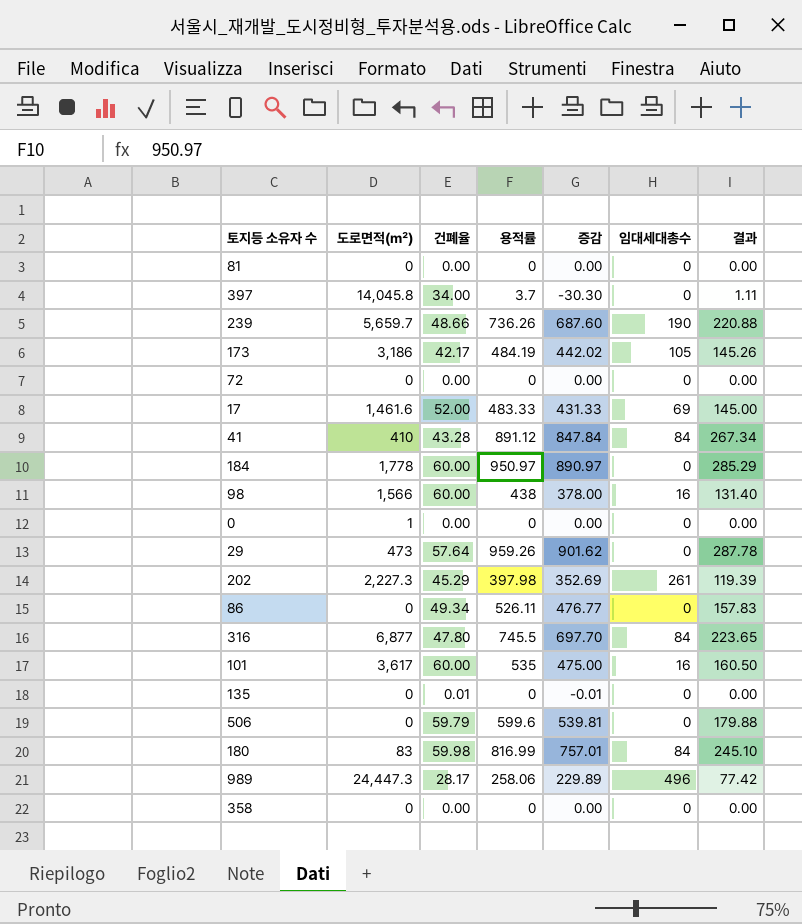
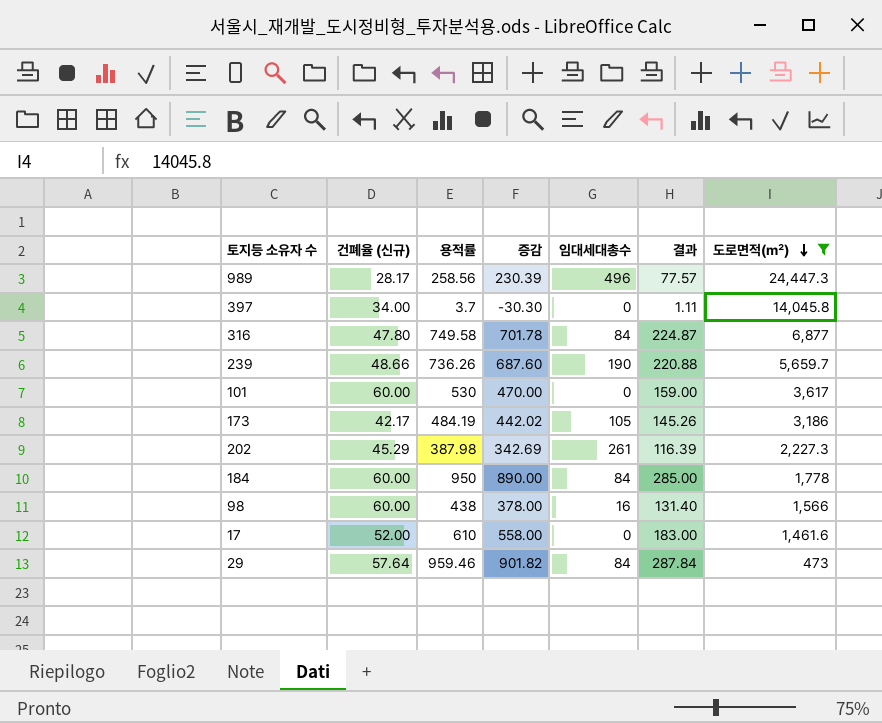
filter: none -> 도로면적(㎡) >= 473
row order: none -> 도로면적(㎡) descending
column name: 건폐율 -> 건폐율 (신규)
column 도로면적(㎡) | position: 2 -> 7
989 | 용적률: 258.06 -> 258.56
989 | 증감: 229.89 -> 230.39
989 | 결과: 77.42 -> 77.57
316 | 용적률: 745.5 -> 749.58
316 | 증감: 697.70 -> 701.78
316 | 결과: 223.65 -> 224.87
101 | 용적률: 535 -> 530
101 | 증감: 475.00 -> 470.00
101 | 임대세대총수: 16 -> 0
101 | 결과: 160.50 -> 159.00
202 | 용적률: 397.98 -> 387.98
202 | 증감: 352.69 -> 342.69
202 | 결과: 119.39 -> 116.39
184 | 용적률: 950.97 -> 950
184 | 증감: 890.97 -> 890.00
184 | 임대세대총수: 0 -> 84
184 | 결과: 285.29 -> 285.00
17 | 용적률: 483.33 -> 610
17 | 증감: 431.33 -> 558.00
17 | 임대세대총수: 69 -> 0
17 | 결과: 145.00 -> 183.00
29 | 용적률: 959.26 -> 959.46
29 | 증감: 901.62 -> 901.82
29 | 임대세대총수: 0 -> 84
29 | 결과: 287.78 -> 287.84

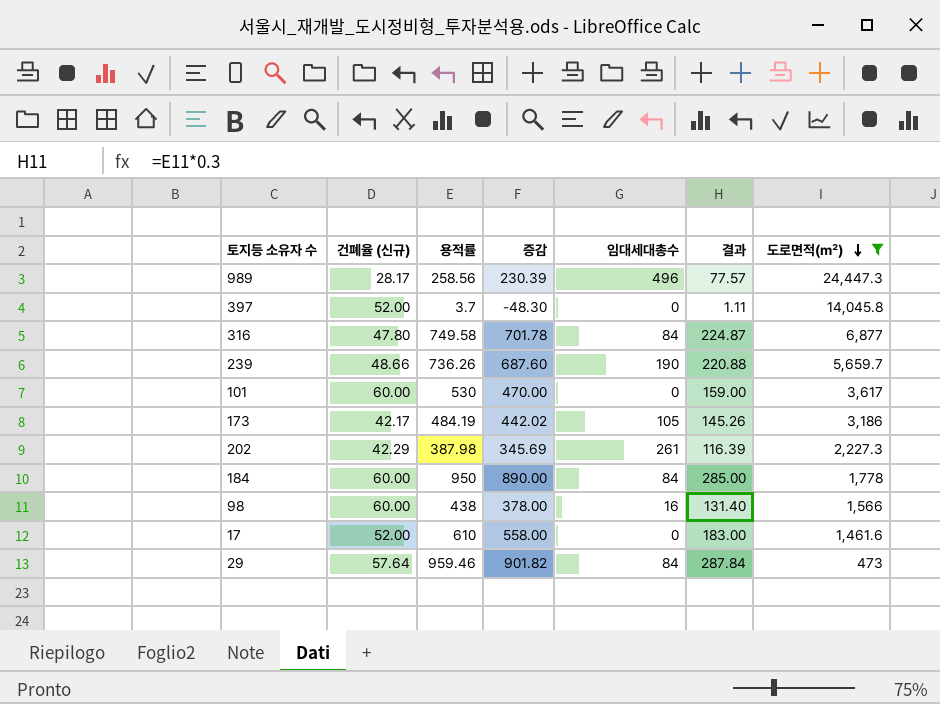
397 | 건폐율 (신규): 34.00 -> 52.00
397 | 증감: -30.30 -> -48.30
202 | 건폐율 (신규): 45.29 -> 42.29
202 | 증감: 342.69 -> 345.69

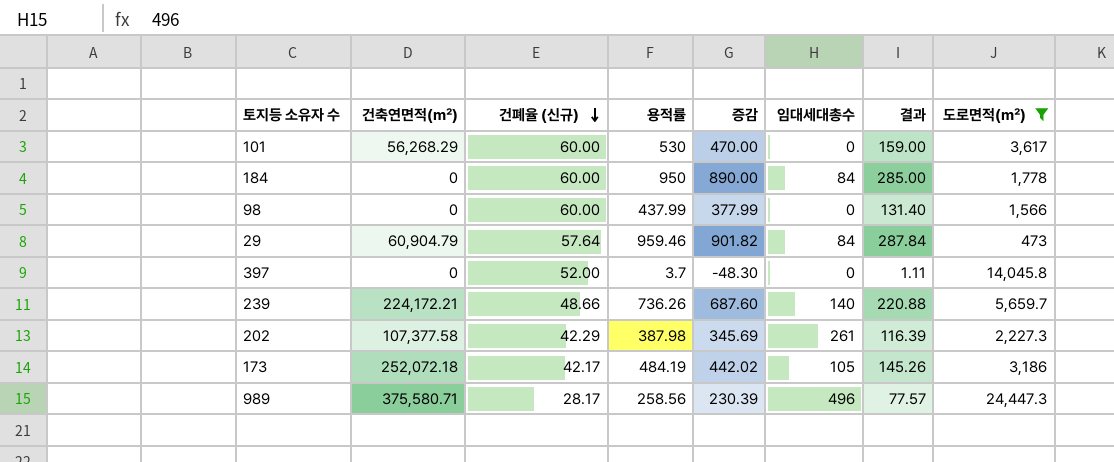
row order: 도로면적(㎡) descending -> 건폐율 (신규) descending
column 건축연면적(㎡) | position: none -> 2
row 316: 47.80 | 749.58 | 701.78 | 84 | 224.87 | 6,877 -> none
row 17: 52.00 | 610 | 558.00 | 0 | 183.00 | 1,461.6 -> none
98 | 용적률: 438 -> 437.99
98 | 증감: 378.00 -> 377.99
98 | 임대세대총수: 16 -> 0
239 | 임대세대총수: 190 -> 140

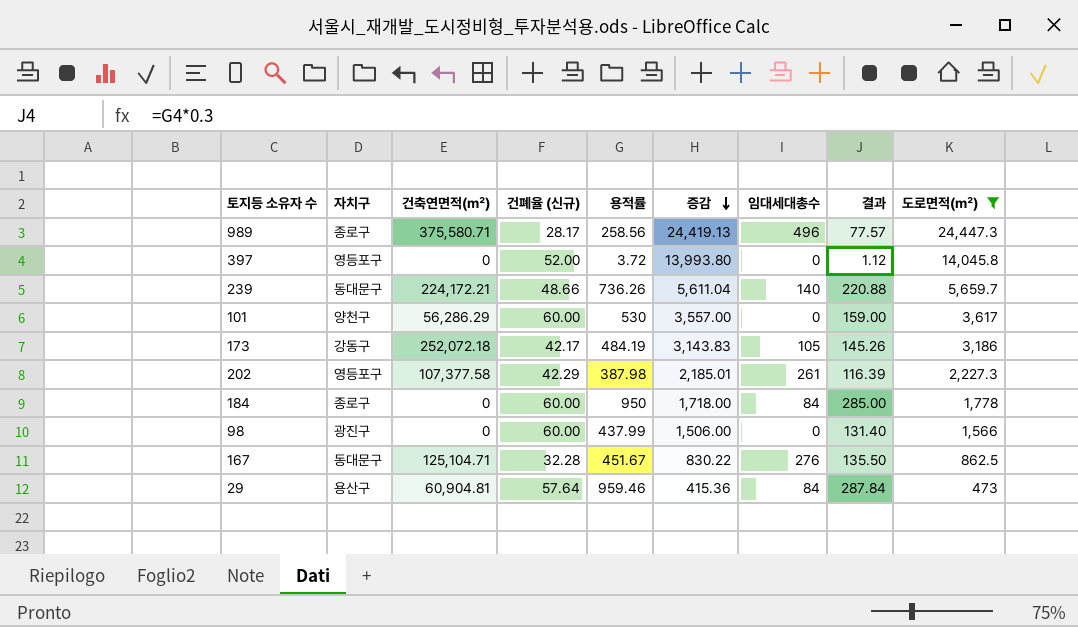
row order: 건폐율 (신규) descending -> 증감 descending
column 자치구 | position: none -> 2
column 증감 | formula: [용적률] - [건폐율 (신규)] -> [도로면적(㎡)] - [건폐율 (신규)]
397 | 용적률: 3.7 -> 3.72
397 | 결과: 1.11 -> 1.12
101 | 건축연면적(㎡): 56,268.29 -> 56,286.29
row 167: none -> 동대문구 | 125,104.71 | 32.28 | 451.67 | 830.22 | 276 | 135.50 | 862.5
29 | 건축연면적(㎡): 60,904.79 -> 60,904.81

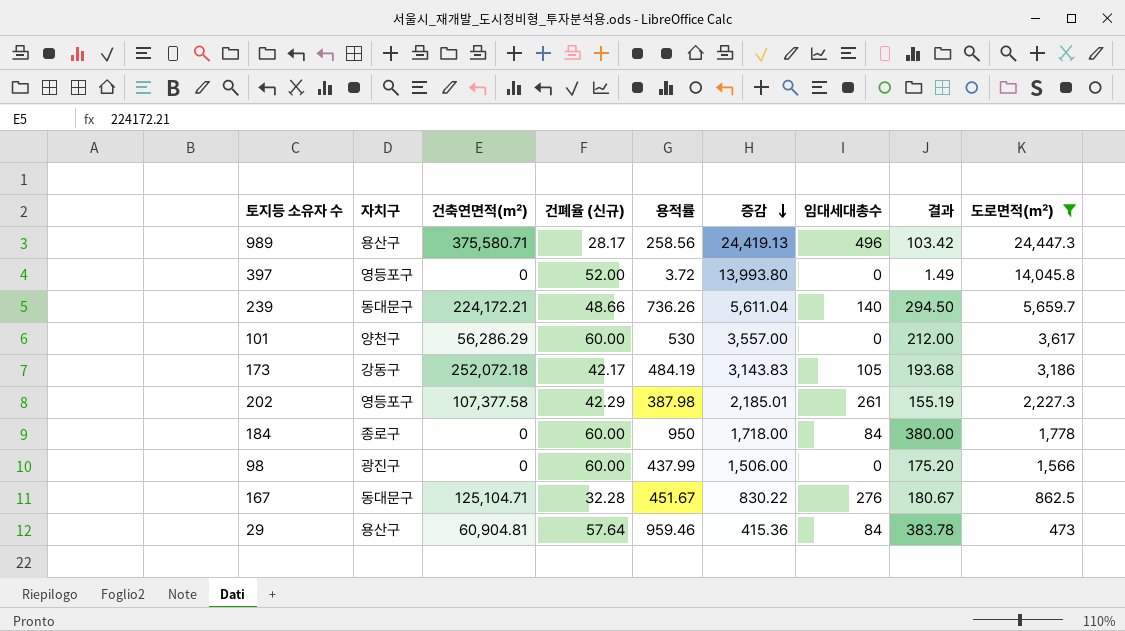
column 결과 | formula: [용적률] * 0.3 -> [용적률] * 0.4
989 | 자치구: 종로구 -> 용산구

